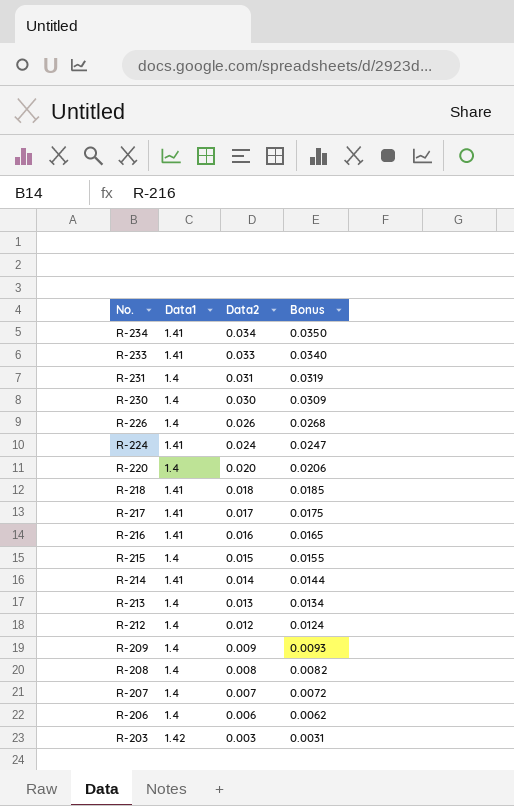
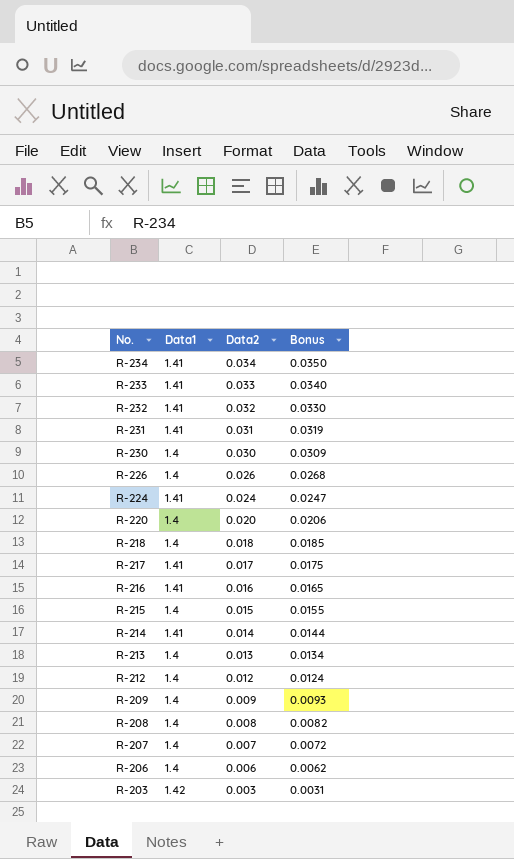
row R-232: none -> 1.41 | 0.032 | 0.0330
R-231 | Data1: 1.4 -> 1.41
R-218 | Data1: 1.41 -> 1.4

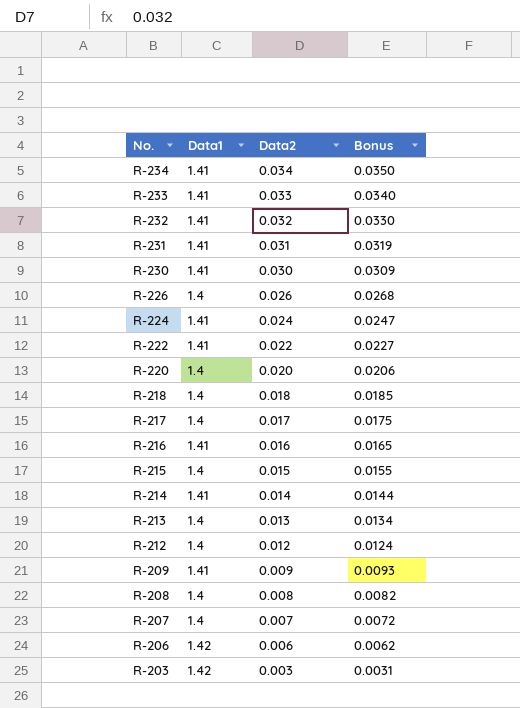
R-230 | Data1: 1.4 -> 1.41
row R-222: none -> 1.41 | 0.022 | 0.0227
R-217 | Data1: 1.41 -> 1.4
R-209 | Data1: 1.4 -> 1.41
R-206 | Data1: 1.4 -> 1.42

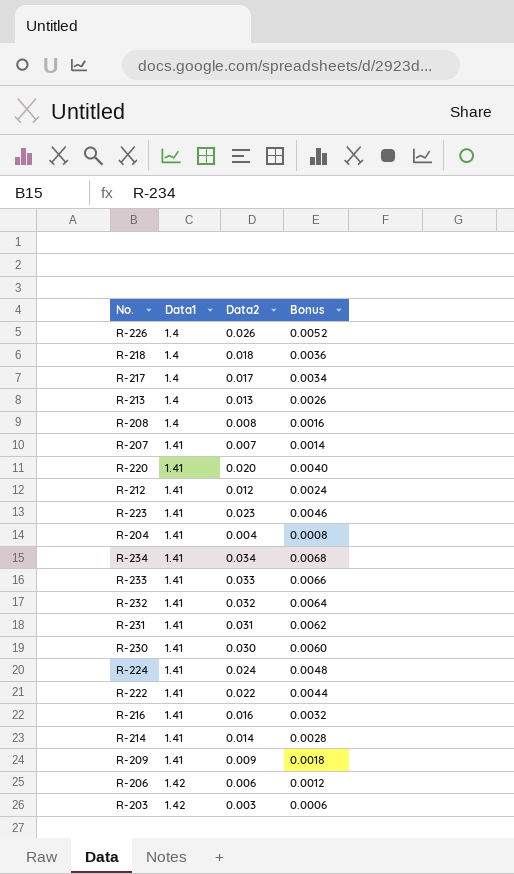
row order: No. descending -> Data1 ascending
column Bonus | formula: [Data2] * 1.03 -> [Data2] * 0.2
row R-215: 1.4 | 0.015 | 0.0155 -> none
R-207 | Data1: 1.4 -> 1.41
R-220 | Data1: 1.4 -> 1.41
R-212 | Data1: 1.4 -> 1.41
row R-223: none -> 1.41 | 0.023 | 0.0046
row R-204: none -> 1.41 | 0.004 | 0.0008

